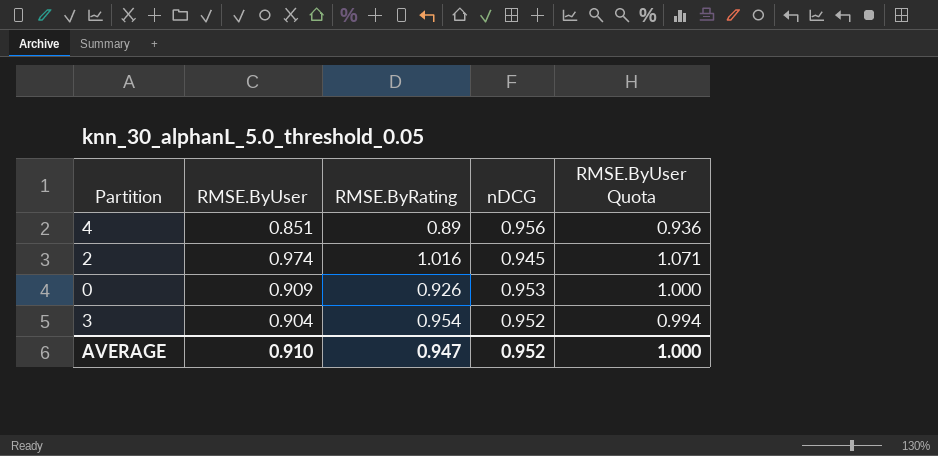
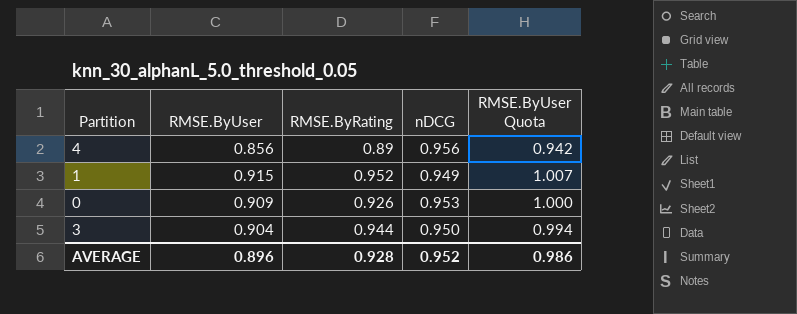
row 2: 0.974 | 1.016 | 0.945 | 1.071 -> none
4 | RMSE.ByUser: 0.851 -> 0.856
4 | RMSE.ByUser Quota: 0.936 -> 0.942
row 1: none -> 0.915 | 0.952 | 0.949 | 1.007
3 | RMSE.ByRating: 0.954 -> 0.944
3 | nDCG: 0.952 -> 0.950
AVERAGE | RMSE.ByUser: 0.910 -> 0.896
AVERAGE | RMSE.ByRating: 0.947 -> 0.928
AVERAGE | RMSE.ByUser Quota: 1.000 -> 0.986

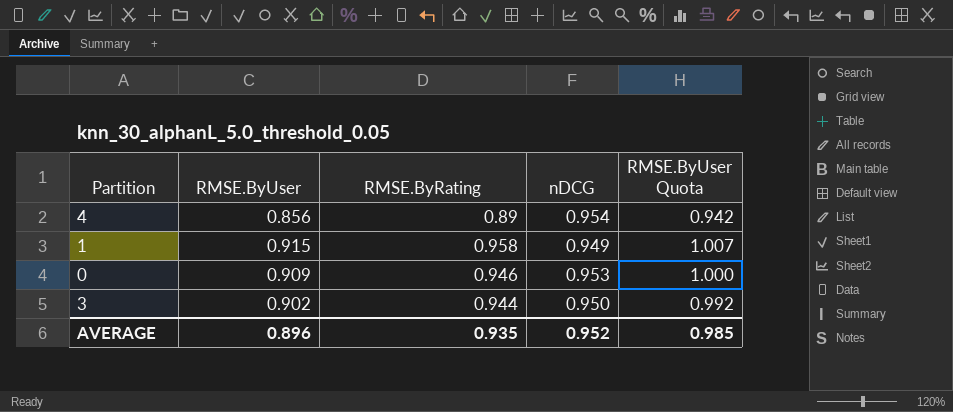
4 | nDCG: 0.956 -> 0.954
1 | RMSE.ByRating: 0.952 -> 0.958
0 | RMSE.ByRating: 0.926 -> 0.946
3 | RMSE.ByUser: 0.904 -> 0.902
3 | RMSE.ByUser Quota: 0.994 -> 0.992
AVERAGE | RMSE.ByRating: 0.928 -> 0.935
AVERAGE | RMSE.ByUser Quota: 0.986 -> 0.985

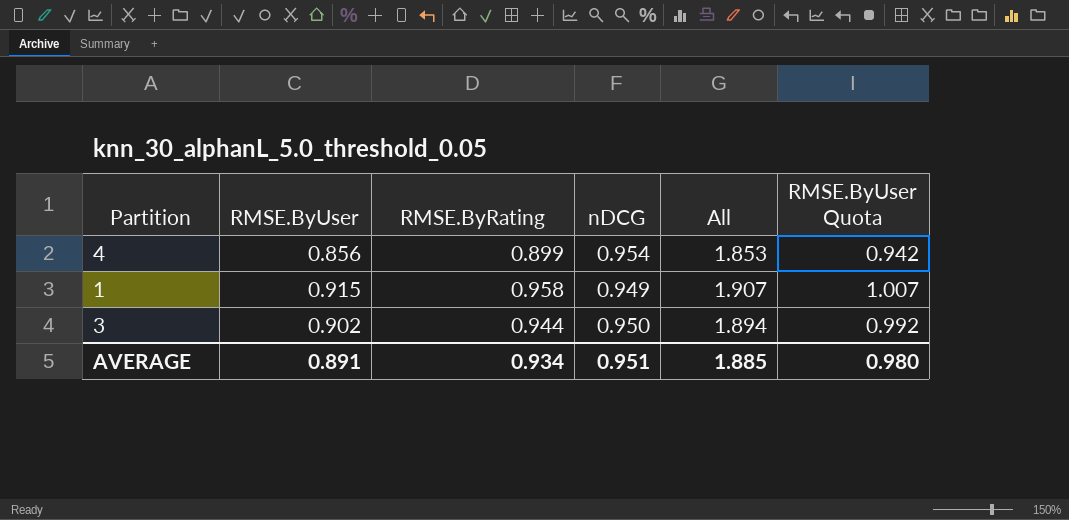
column All | formula: none -> [RMSE.ByRating] + [nDCG]
row 0: 0.909 | 0.946 | 0.953 | 1.000 -> none
4 | RMSE.ByRating: 0.89 -> 0.899
AVERAGE | RMSE.ByUser: 0.896 -> 0.891
AVERAGE | RMSE.ByRating: 0.935 -> 0.934
AVERAGE | nDCG: 0.952 -> 0.951
AVERAGE | RMSE.ByUser Quota: 0.985 -> 0.980

